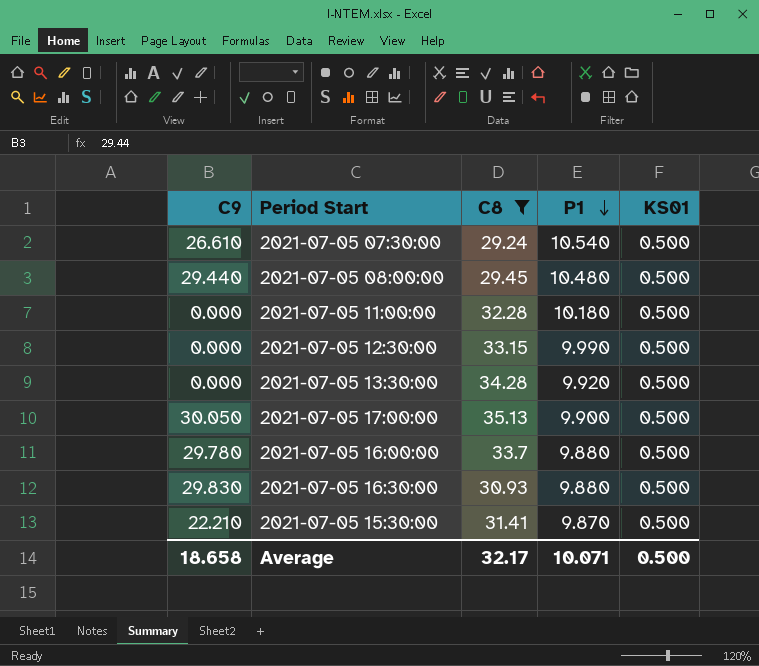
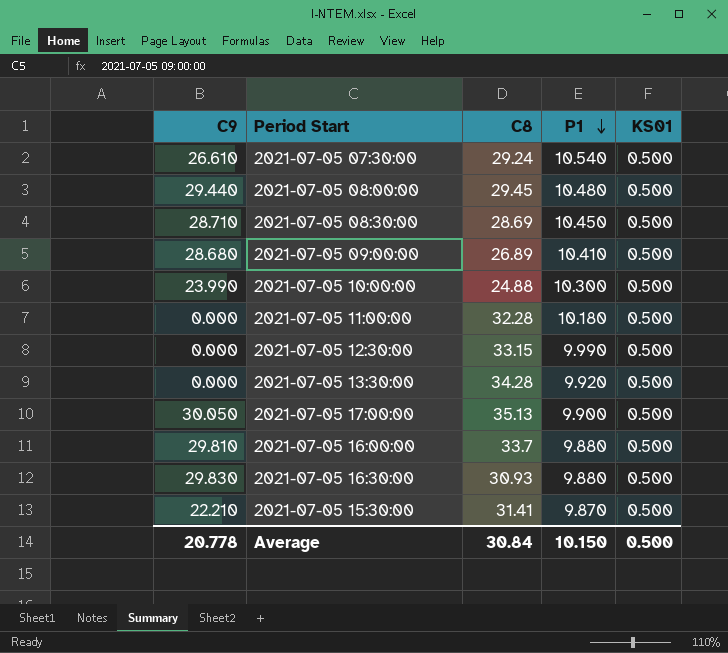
filter: C8 >= 29.24 -> none
2021-07-05 16:00:00 | C9: 29.780 -> 29.810
Average | C9: 18.658 -> 20.778
Average | C8: 32.17 -> 30.84
Average | P1: 10.071 -> 10.150

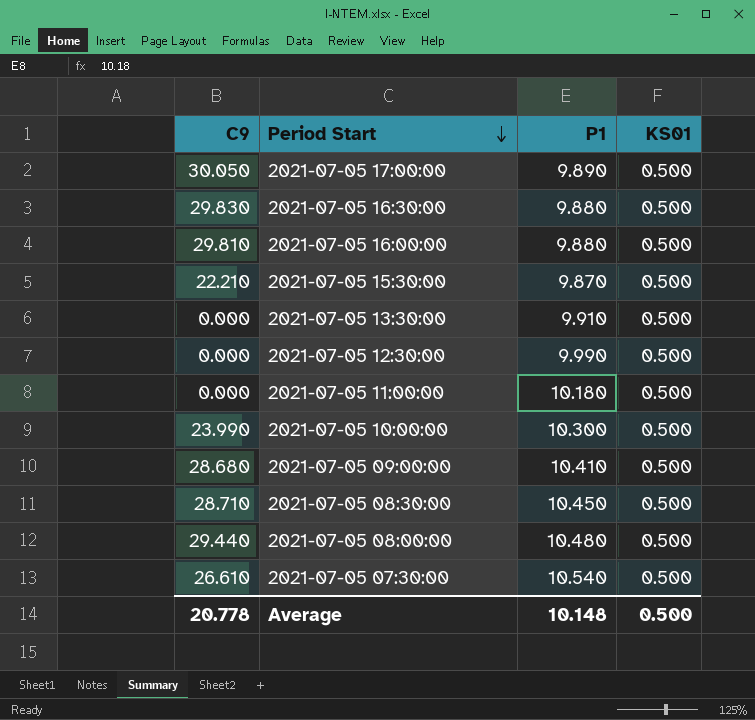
row order: P1 descending -> Period Start descending
column C8 | position: 3 -> none
2021-07-05 17:00:00 | P1: 9.900 -> 9.890
2021-07-05 13:30:00 | P1: 9.920 -> 9.910
Average | P1: 10.150 -> 10.148

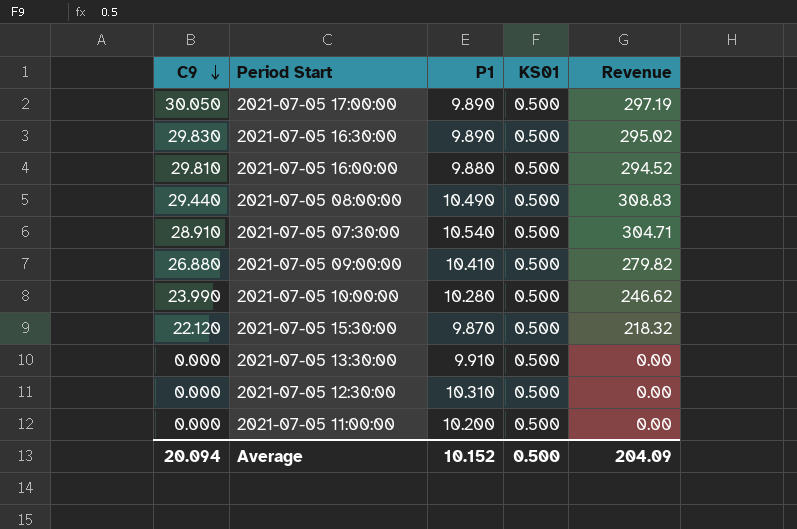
row order: Period Start descending -> C9 descending
column Revenue | formula: none -> [C9] * [P1]
row 2021-07-05 08:30:00: 28.710 | 10.450 | 0.500 -> none
2021-07-05 16:30:00 | P1: 9.880 -> 9.890
2021-07-05 08:00:00 | P1: 10.480 -> 10.490
2021-07-05 07:30:00 | C9: 26.610 -> 28.910
2021-07-05 09:00:00 | C9: 28.680 -> 26.880
2021-07-05 10:00:00 | P1: 10.300 -> 10.280
2021-07-05 15:30:00 | C9: 22.210 -> 22.120
2021-07-05 12:30:00 | P1: 9.990 -> 10.310
2021-07-05 11:00:00 | P1: 10.180 -> 10.200
Average | C9: 20.778 -> 20.094
Average | P1: 10.148 -> 10.152

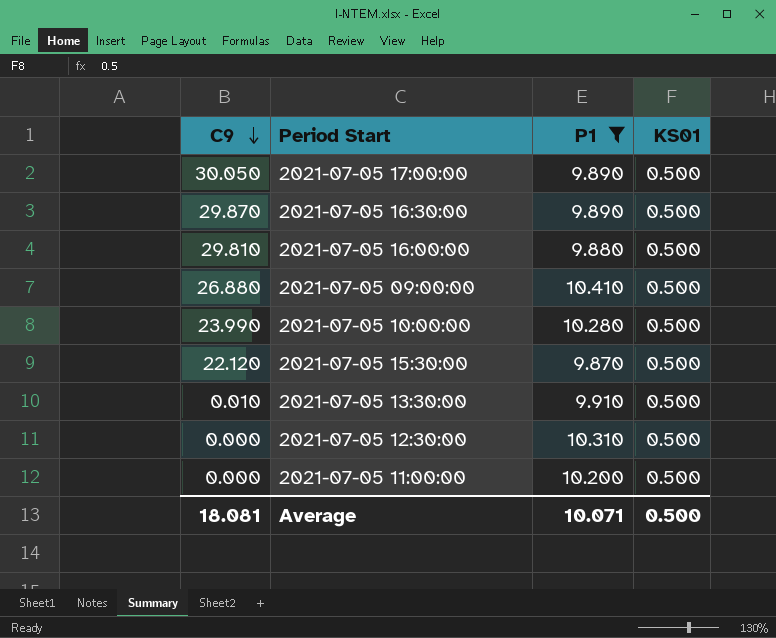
filter: none -> P1 <= 10.410
column Revenue | formula: [C9] * [P1] -> none
2021-07-05 16:30:00 | C9: 29.830 -> 29.870
2021-07-05 13:30:00 | C9: 0.000 -> 0.010
Average | C9: 20.094 -> 18.081
Average | P1: 10.152 -> 10.071

